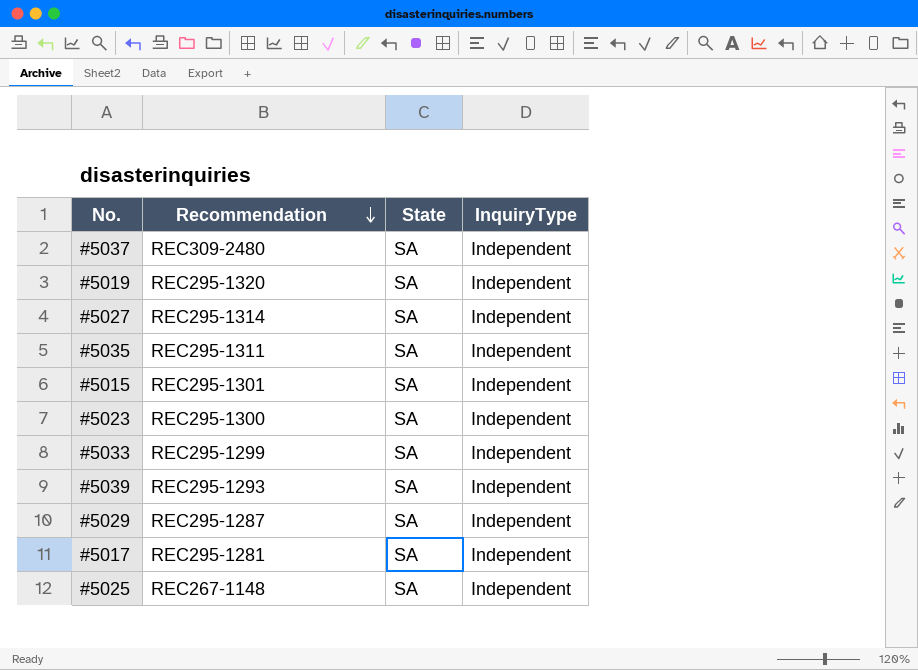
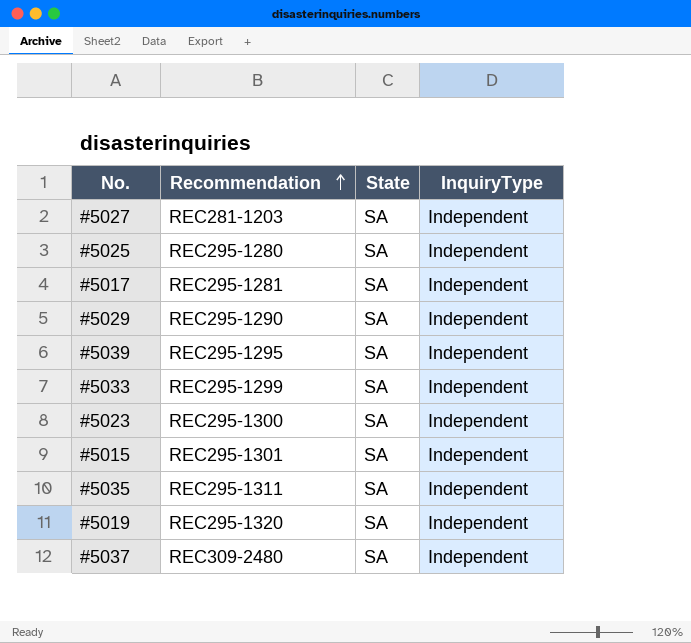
row order: Recommendation descending -> Recommendation ascending
#5027 | Recommendation: REC295-1314 -> REC281-1203
#5025 | Recommendation: REC267-1148 -> REC295-1280
#5029 | Recommendation: REC295-1287 -> REC295-1290
#5039 | Recommendation: REC295-1293 -> REC295-1295

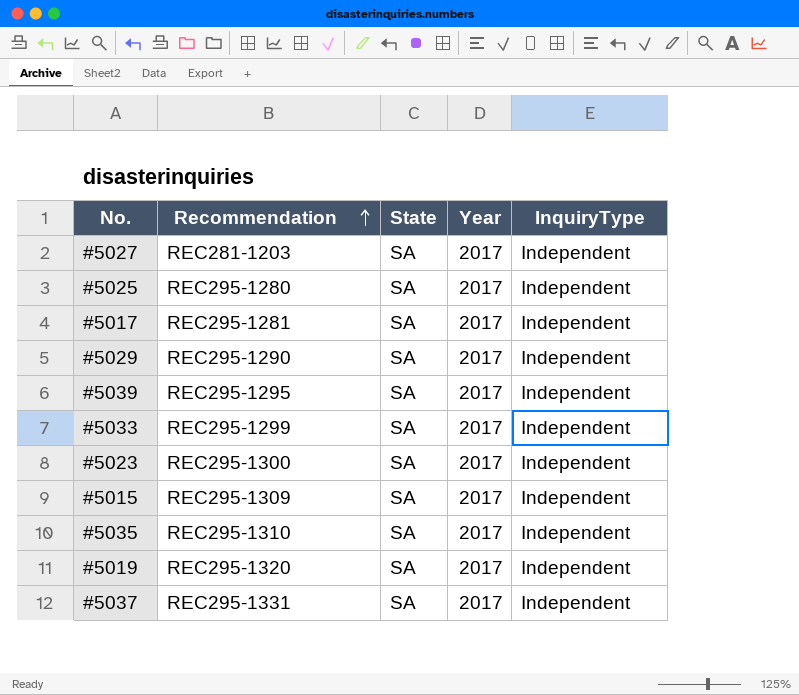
column Year | position: none -> 4
#5015 | Recommendation: REC295-1301 -> REC295-1309
#5035 | Recommendation: REC295-1311 -> REC295-1310
#5037 | Recommendation: REC309-2480 -> REC295-1331

